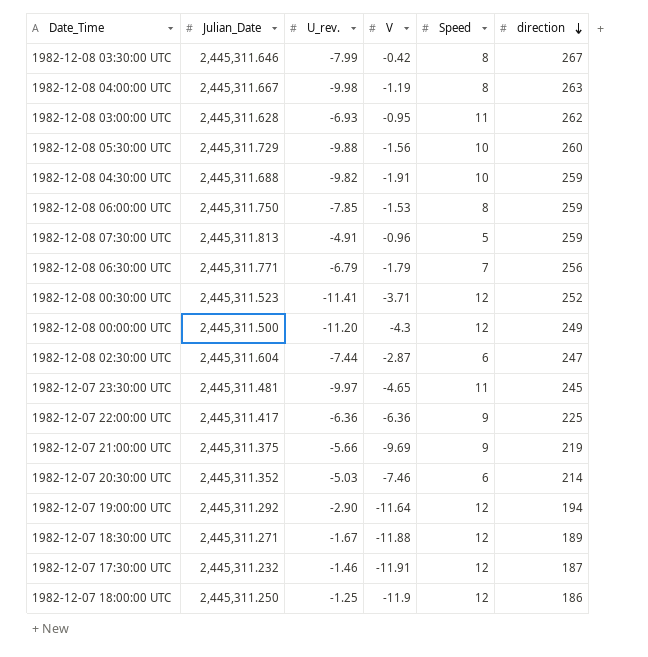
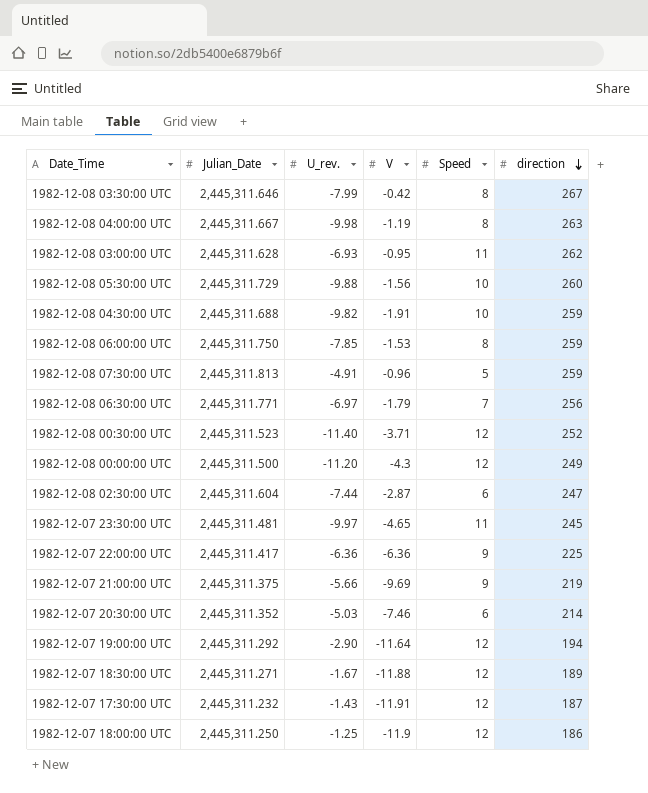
1982-12-08 06:30:00 UTC | U_rev.: -6.79 -> -6.97
1982-12-08 00:30:00 UTC | U_rev.: -11.41 -> -11.40
1982-12-07 17:30:00 UTC | U_rev.: -1.46 -> -1.43

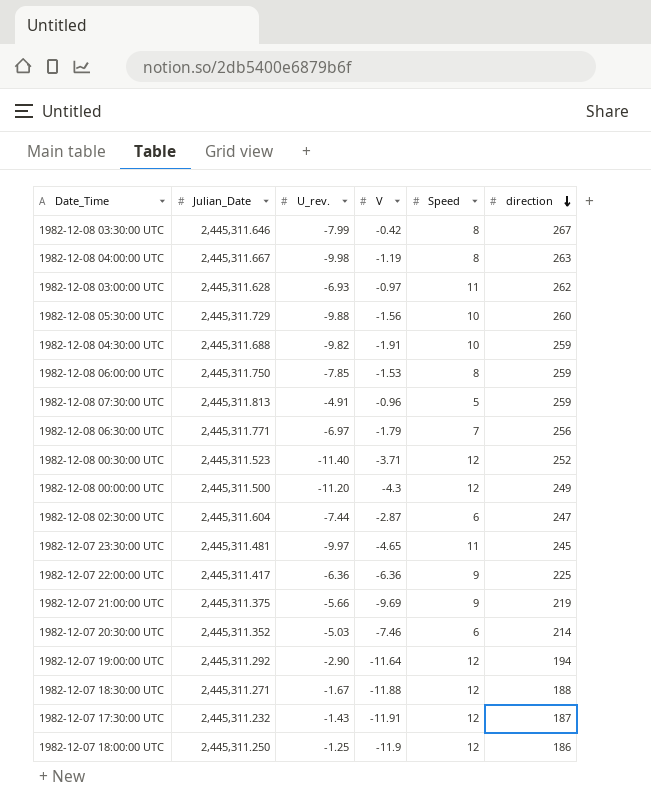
1982-12-08 03:00:00 UTC | V: -0.95 -> -0.97
1982-12-07 18:30:00 UTC | direction: 189 -> 188

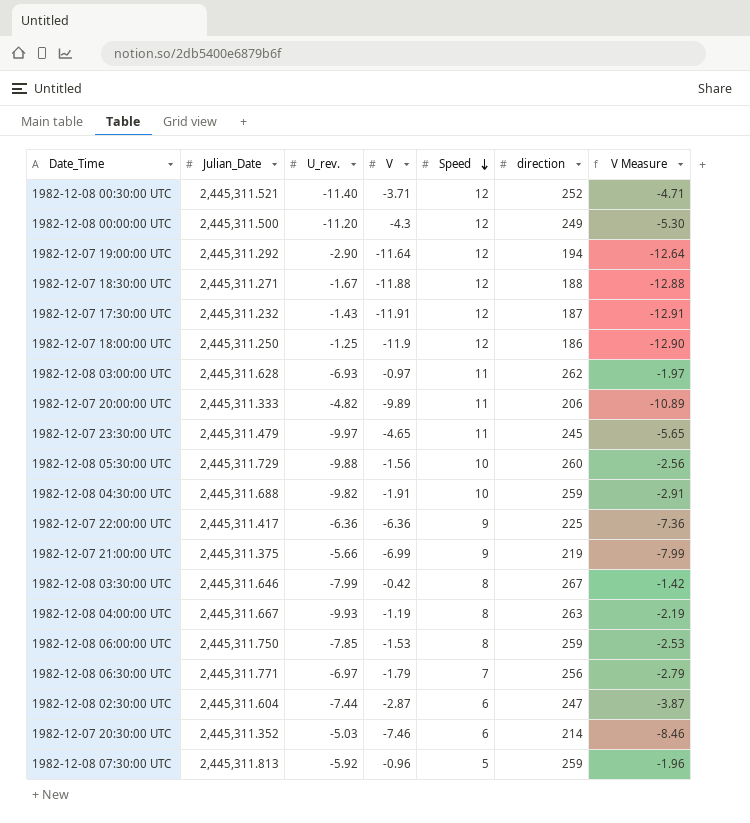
row order: direction descending -> Speed descending
column V Measure | formula: none -> [V] - 1
1982-12-08 00:30:00 UTC | Julian_Date: 2,445,311.523 -> 2,445,311.521
row 1982-12-07 20:00:00 UTC: none -> 2,445,311.333 | -4.82 | -9.89 | 11 | 206 | -10.89
1982-12-07 23:30:00 UTC | Julian_Date: 2,445,311.481 -> 2,445,311.479
1982-12-07 21:00:00 UTC | V: -9.69 -> -6.99
1982-12-08 04:00:00 UTC | U_rev.: -9.98 -> -9.93
1982-12-08 07:30:00 UTC | U_rev.: -4.91 -> -5.92

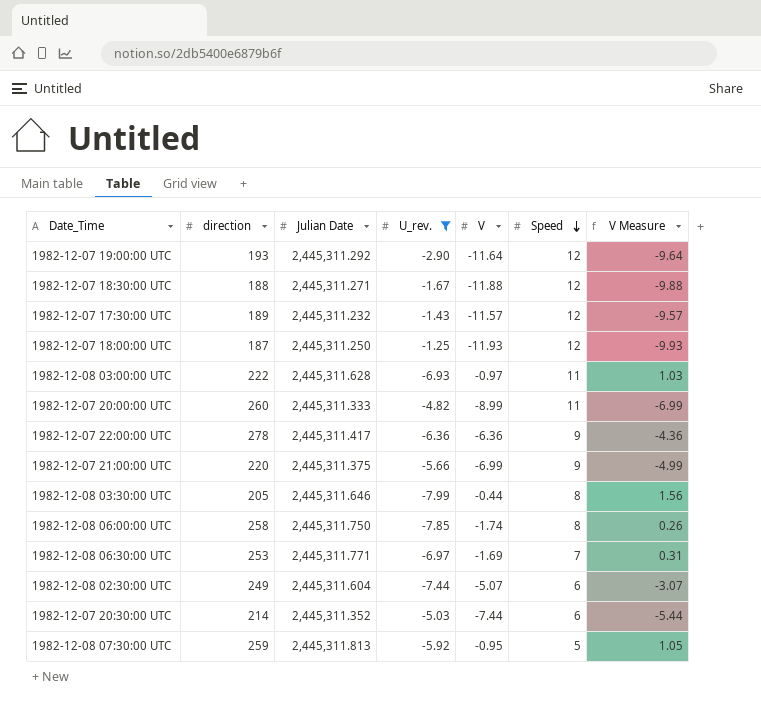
filter: none -> U_rev. >= -7.99
column direction | position: 6 -> 2
column name: Julian_Date -> Julian Date
column V Measure | formula: [V] - 1 -> [V] + 2
1982-12-07 19:00:00 UTC | direction: 194 -> 193
1982-12-07 17:30:00 UTC | direction: 187 -> 189
1982-12-07 17:30:00 UTC | V: -11.91 -> -11.57
1982-12-07 18:00:00 UTC | direction: 186 -> 187
1982-12-07 18:00:00 UTC | V: -11.9 -> -11.93
1982-12-08 03:00:00 UTC | direction: 262 -> 222
1982-12-07 20:00:00 UTC | direction: 206 -> 260
1982-12-07 20:00:00 UTC | V: -9.89 -> -8.99
1982-12-07 22:00:00 UTC | direction: 225 -> 278
1982-12-07 21:00:00 UTC | direction: 219 -> 220
1982-12-08 03:30:00 UTC | direction: 267 -> 205
1982-12-08 03:30:00 UTC | V: -0.42 -> -0.44
1982-12-08 06:00:00 UTC | direction: 259 -> 258
1982-12-08 06:00:00 UTC | V: -1.53 -> -1.74
1982-12-08 06:30:00 UTC | direction: 256 -> 253
1982-12-08 06:30:00 UTC | V: -1.79 -> -1.69
1982-12-08 02:30:00 UTC | direction: 247 -> 249
1982-12-08 02:30:00 UTC | V: -2.87 -> -5.07
1982-12-07 20:30:00 UTC | V: -7.46 -> -7.44
1982-12-08 07:30:00 UTC | V: -0.96 -> -0.95

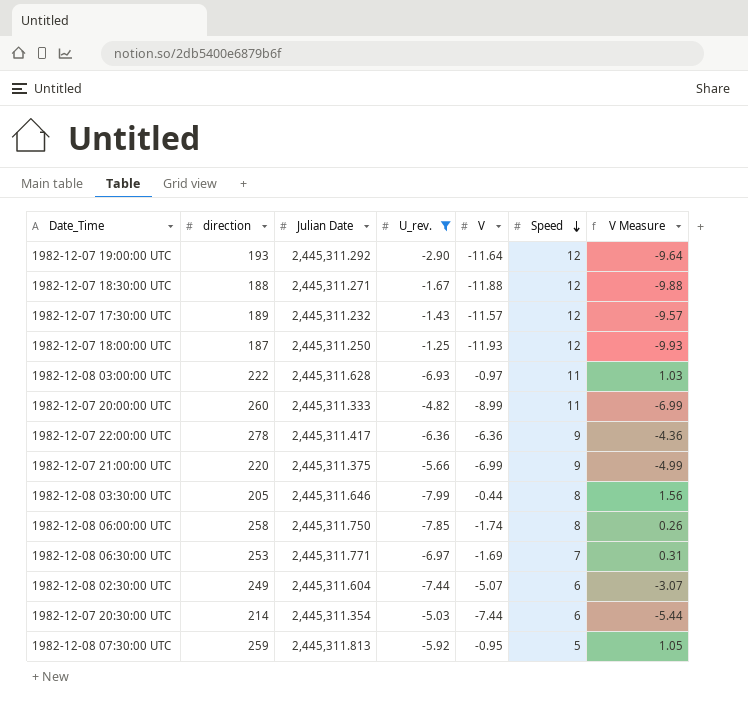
1982-12-07 20:30:00 UTC | Julian Date: 2,445,311.352 -> 2,445,311.354

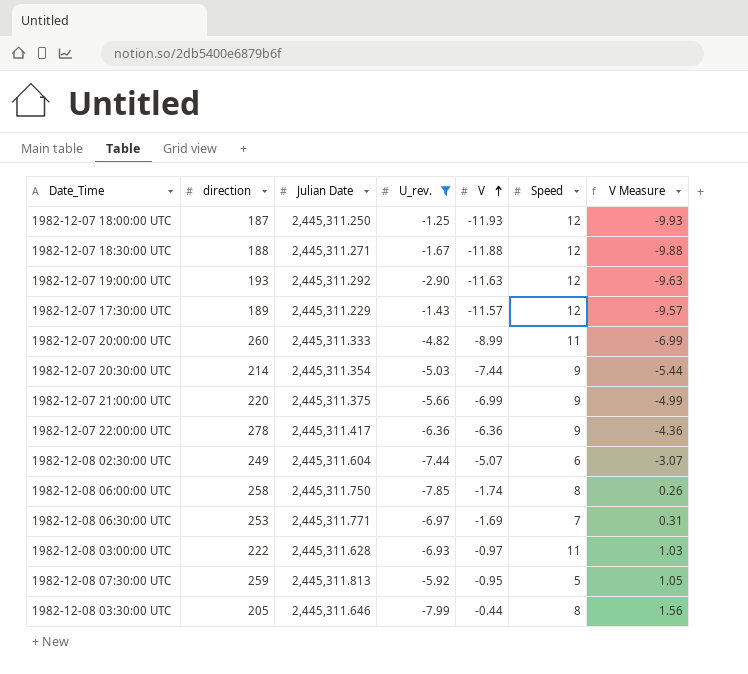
row order: Speed descending -> V ascending
1982-12-07 19:00:00 UTC | V: -11.64 -> -11.63
1982-12-07 19:00:00 UTC | V Measure: -9.64 -> -9.63
1982-12-07 17:30:00 UTC | Julian Date: 2,445,311.232 -> 2,445,311.229
1982-12-07 20:30:00 UTC | Speed: 6 -> 9

